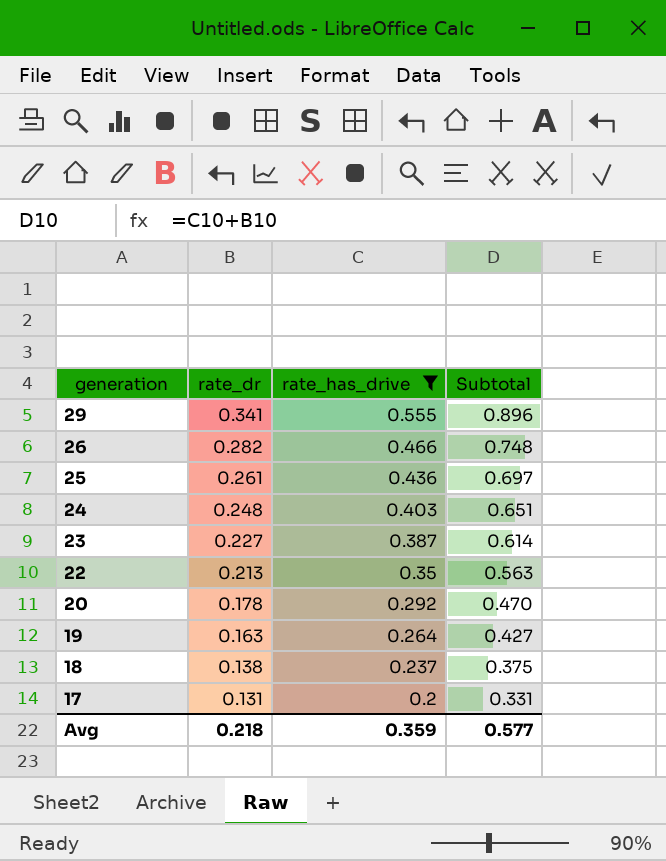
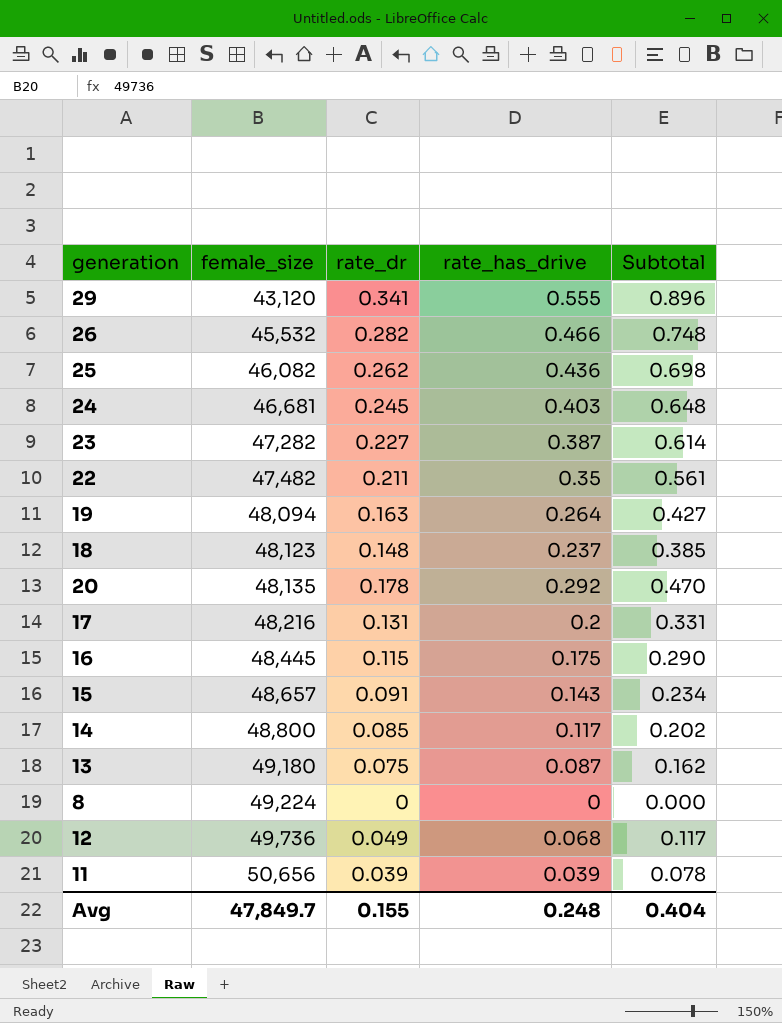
filter: rate_has_drive >= 0.2 -> none
row order: generation descending -> female_size ascending
column female_size | position: none -> 2
25 | rate_dr: 0.261 -> 0.262
25 | Subtotal: 0.697 -> 0.698
24 | rate_dr: 0.248 -> 0.245
24 | Subtotal: 0.651 -> 0.648
22 | rate_dr: 0.213 -> 0.211
22 | Subtotal: 0.563 -> 0.561
18 | rate_dr: 0.138 -> 0.148
18 | Subtotal: 0.375 -> 0.385
Avg | rate_dr: 0.218 -> 0.155
Avg | rate_has_drive: 0.359 -> 0.248
Avg | Subtotal: 0.577 -> 0.404

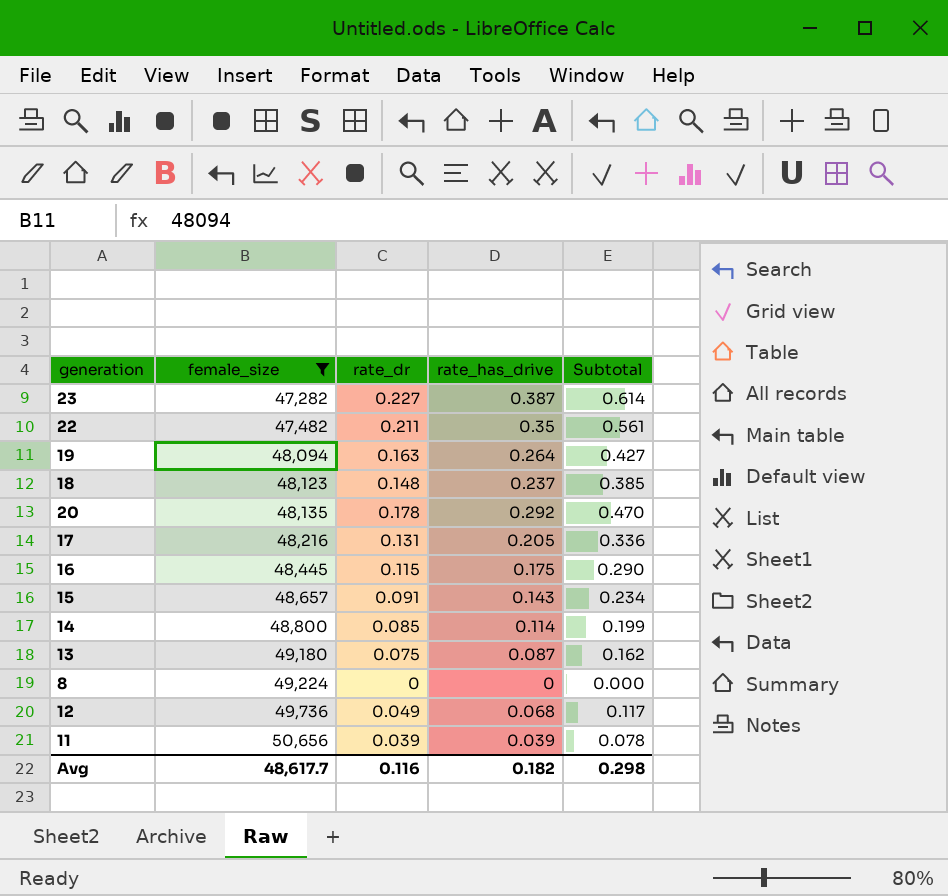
filter: none -> female_size >= 47,282
17 | rate_has_drive: 0.2 -> 0.205
17 | Subtotal: 0.331 -> 0.336
14 | rate_has_drive: 0.117 -> 0.114
14 | Subtotal: 0.202 -> 0.199
Avg | female_size: 47,849.7 -> 48,617.7
Avg | rate_dr: 0.155 -> 0.116
Avg | rate_has_drive: 0.248 -> 0.182
Avg | Subtotal: 0.404 -> 0.298

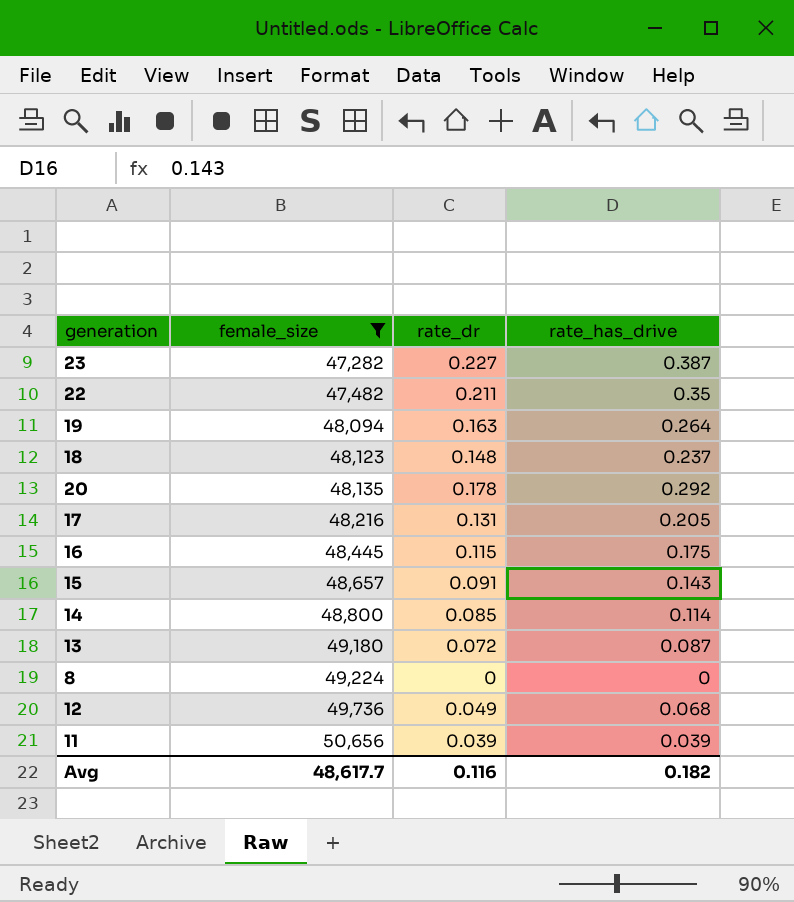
column Subtotal | formula: [rate_dr] + [rate_has_drive] -> none
13 | rate_dr: 0.075 -> 0.072

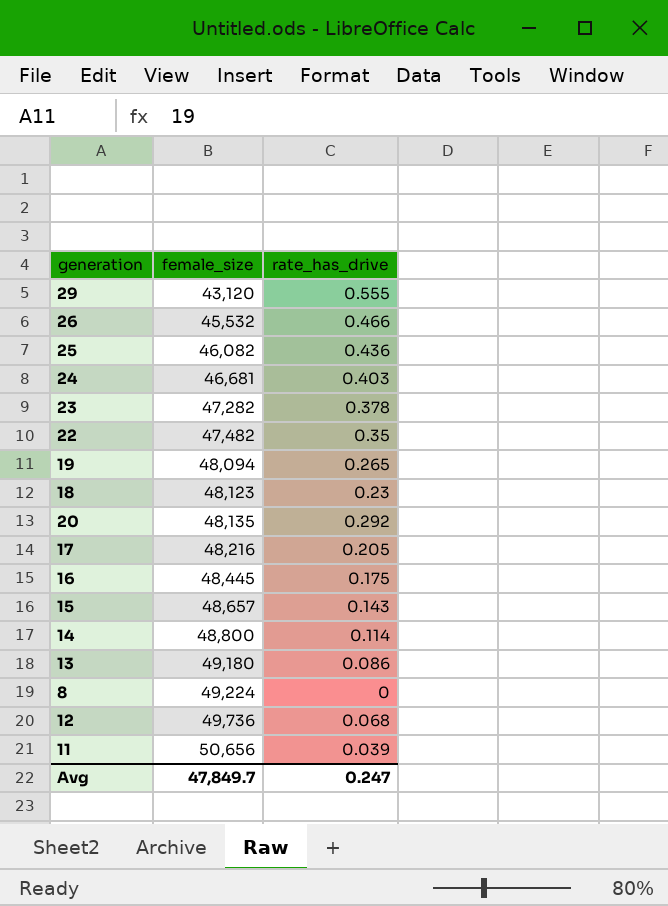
filter: female_size >= 47,282 -> none
column rate_dr | position: 3 -> none
23 | rate_has_drive: 0.387 -> 0.378
19 | rate_has_drive: 0.264 -> 0.265
18 | rate_has_drive: 0.237 -> 0.23
13 | rate_has_drive: 0.087 -> 0.086
Avg | female_size: 48,617.7 -> 47,849.7
Avg | rate_has_drive: 0.182 -> 0.247

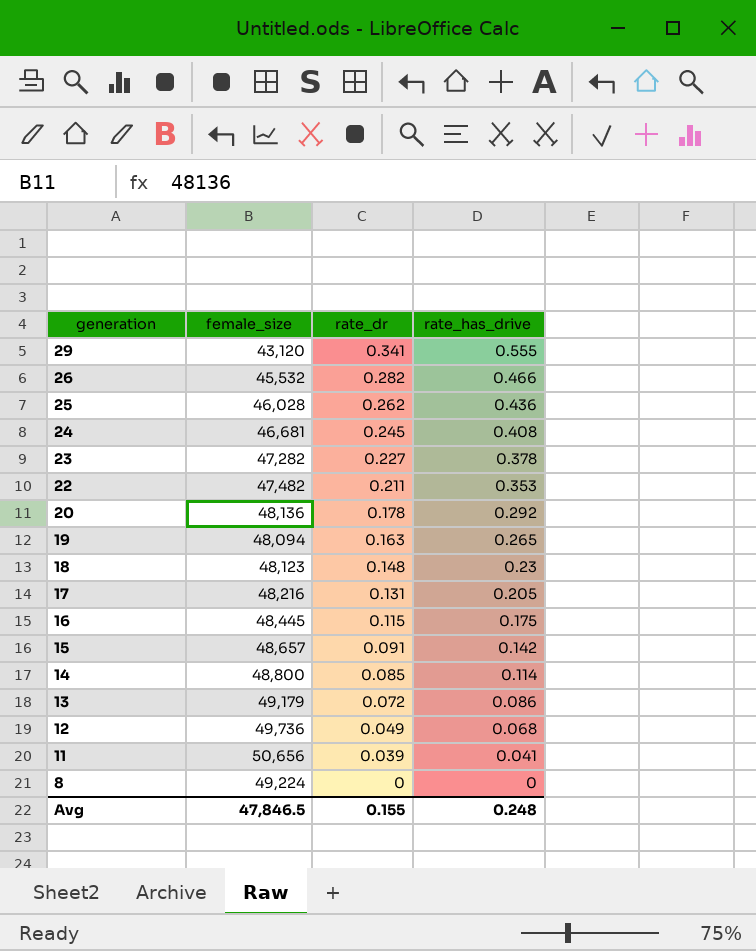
row order: female_size ascending -> generation descending
column rate_dr | position: none -> 3
25 | female_size: 46,082 -> 46,028
24 | rate_has_drive: 0.403 -> 0.408
22 | rate_has_drive: 0.35 -> 0.353
20 | female_size: 48,135 -> 48,136
15 | rate_has_drive: 0.143 -> 0.142
13 | female_size: 49,180 -> 49,179
11 | rate_has_drive: 0.039 -> 0.041
Avg | female_size: 47,849.7 -> 47,846.5
Avg | rate_has_drive: 0.247 -> 0.248

